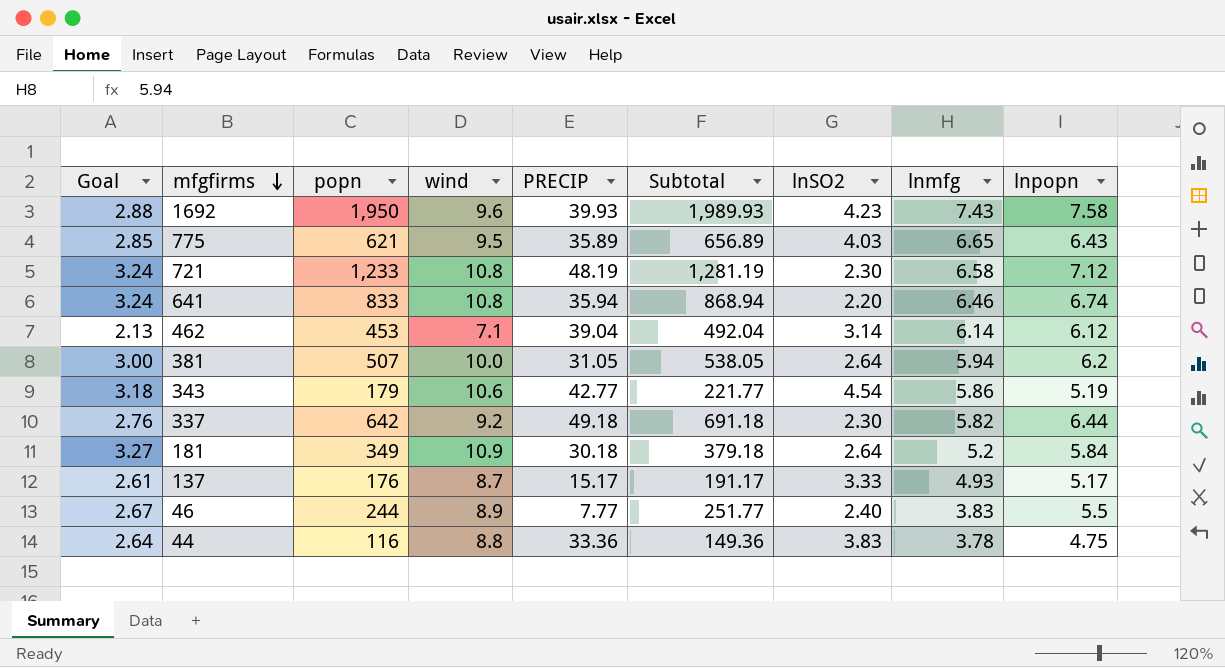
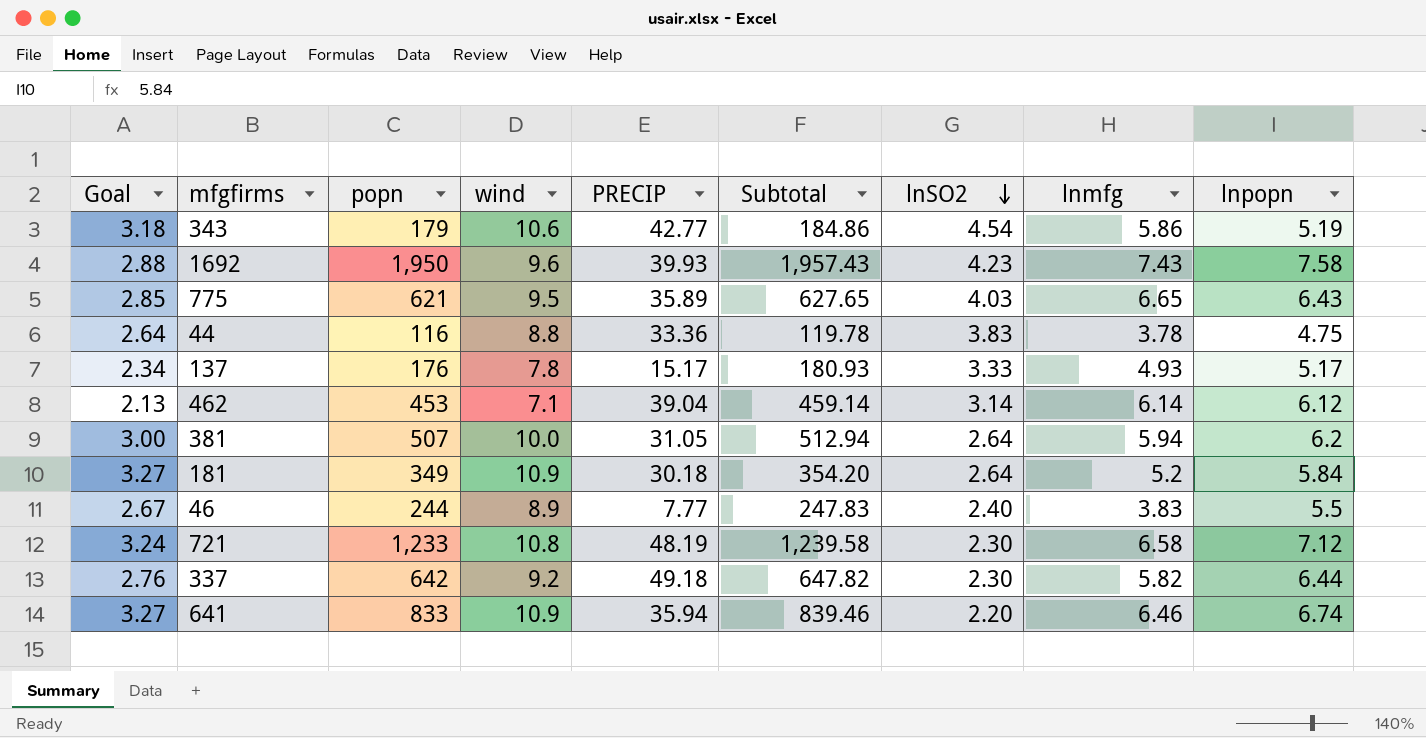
row order: mfgfirms descending -> lnSO2 descending
column Subtotal | formula: [popn] + [PRECIP] -> [popn] + [lnmfg]
137 | Goal: 2.61 -> 2.34
137 | wind: 8.7 -> 7.8
641 | Goal: 3.24 -> 3.27
641 | wind: 10.8 -> 10.9

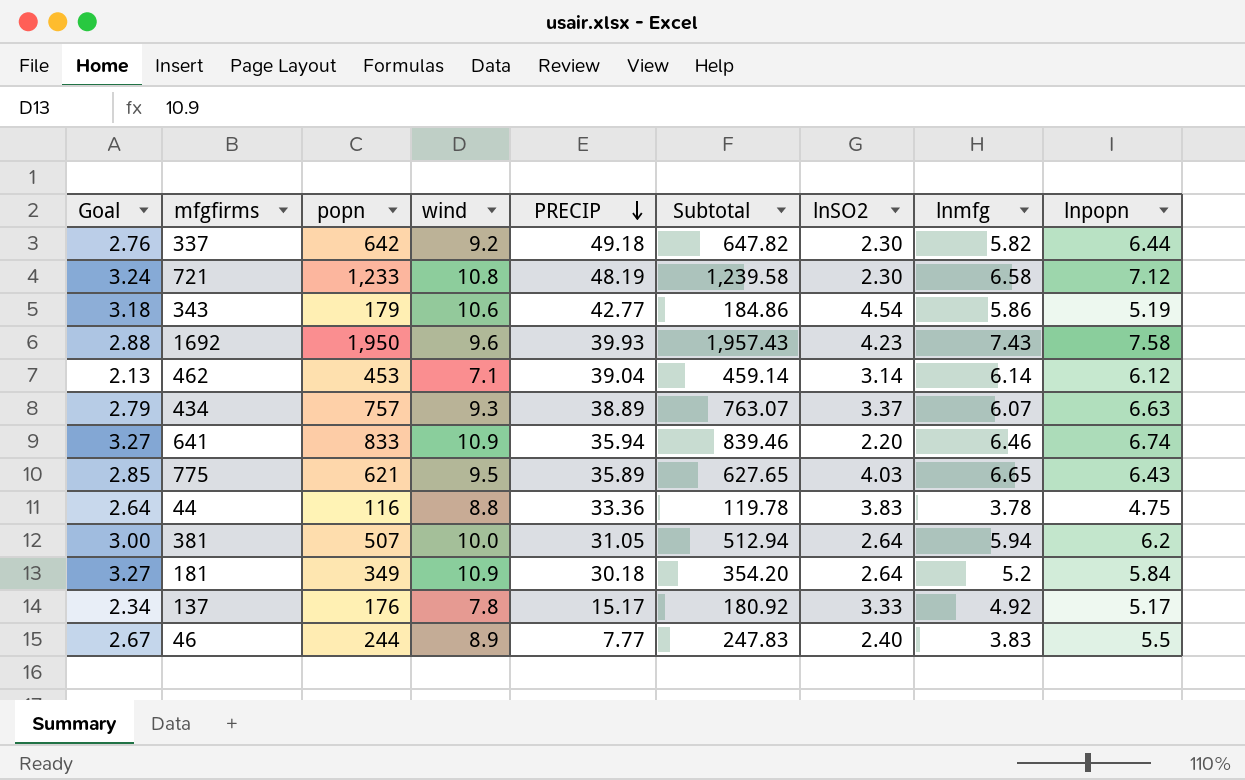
row order: lnSO2 descending -> PRECIP descending
row 434: none -> 2.79 | 757 | 9.3 | 38.89 | 763.07 | 3.37 | 6.07 | 6.63
137 | Subtotal: 180.93 -> 180.92
137 | lnmfg: 4.93 -> 4.92

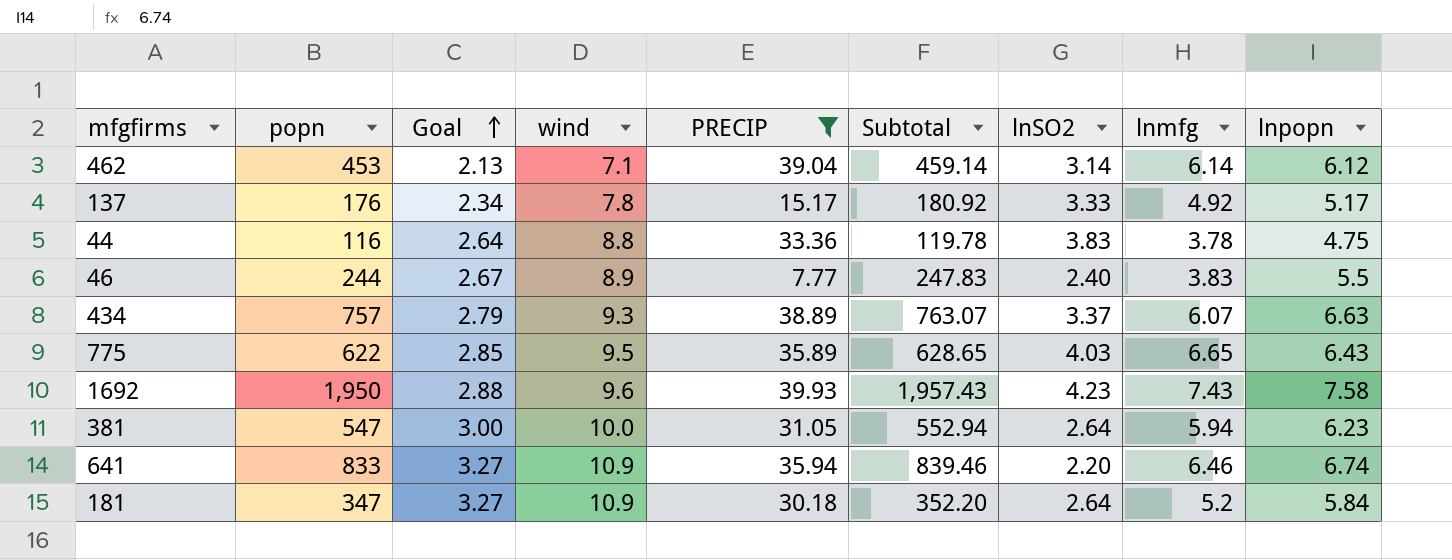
filter: none -> PRECIP <= 39.93
row order: PRECIP descending -> Goal ascending
column Goal | position: 1 -> 3
775 | popn: 621 -> 622
775 | Subtotal: 627.65 -> 628.65
381 | popn: 507 -> 547
381 | Subtotal: 512.94 -> 552.94
381 | lnpopn: 6.2 -> 6.23
181 | popn: 349 -> 347
181 | Subtotal: 354.20 -> 352.20

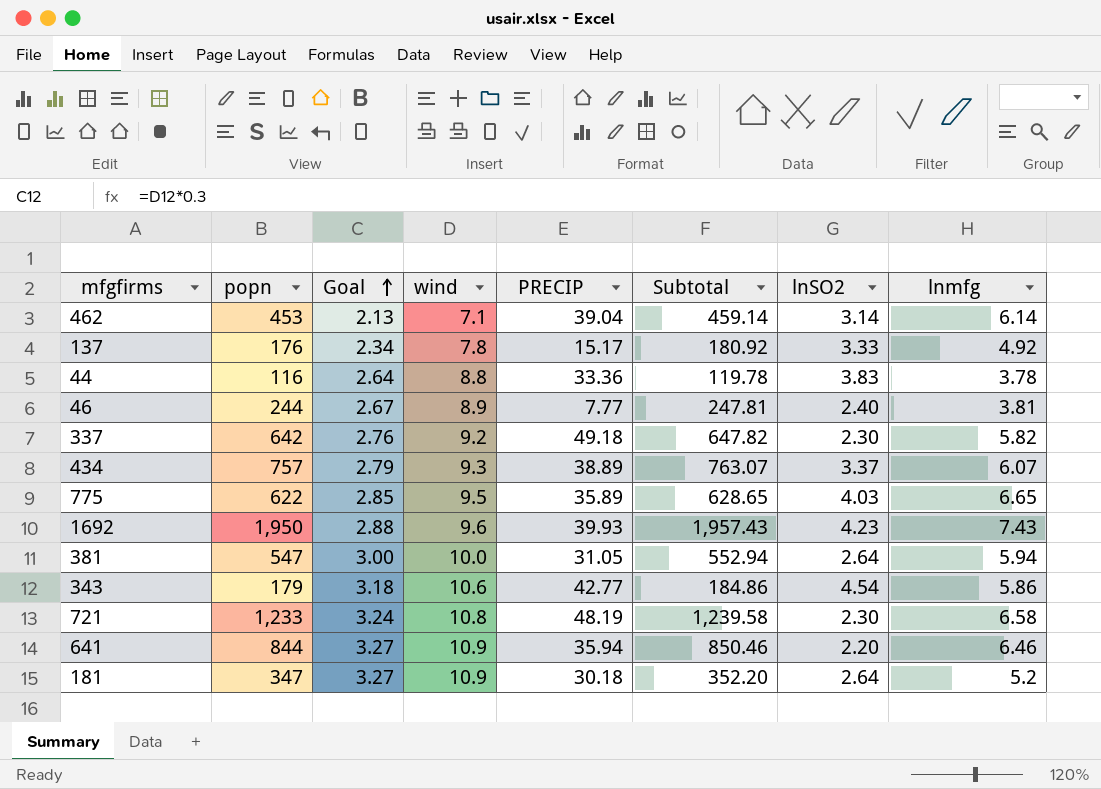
filter: PRECIP <= 39.93 -> none
column lnpopn | position: 9 -> none
46 | Subtotal: 247.83 -> 247.81
46 | lnmfg: 3.83 -> 3.81
641 | popn: 833 -> 844
641 | Subtotal: 839.46 -> 850.46

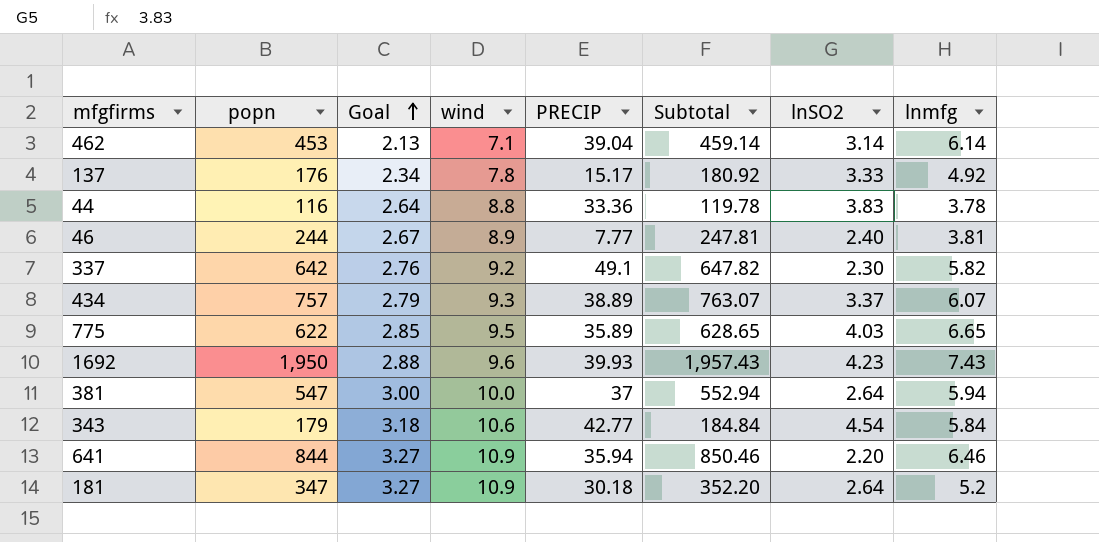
row 721: 1,233 | 3.24 | 10.8 | 48.19 | 1,239.58 | 2.30 | 6.58 -> none
337 | PRECIP: 49.18 -> 49.1
381 | PRECIP: 31.05 -> 37
343 | Subtotal: 184.86 -> 184.84
343 | lnmfg: 5.86 -> 5.84

